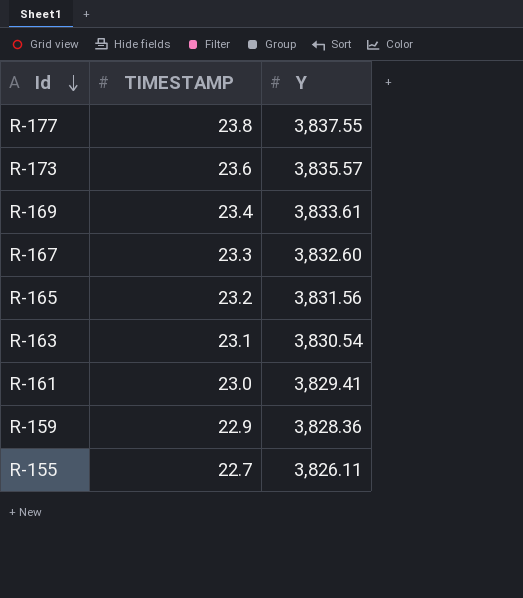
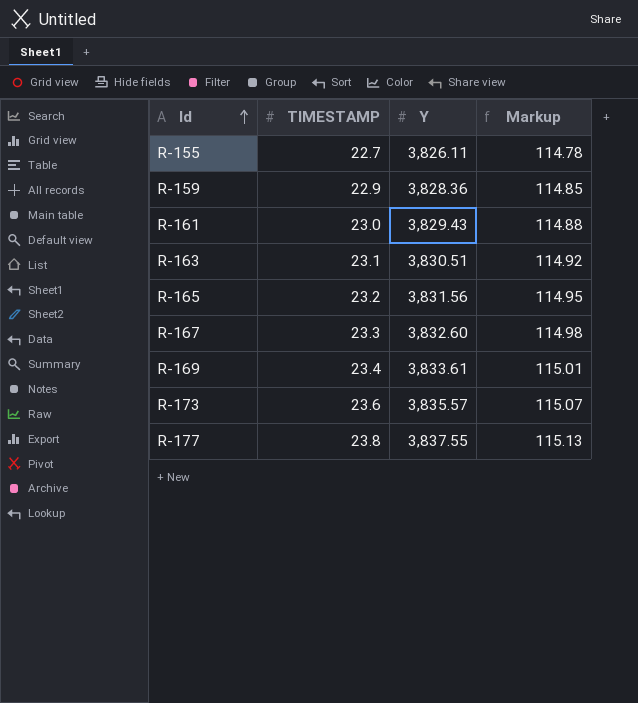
row order: Id descending -> Id ascending
column Markup | formula: none -> [Y] * 0.03
R-161 | Y: 3,829.41 -> 3,829.43
R-163 | Y: 3,830.54 -> 3,830.51

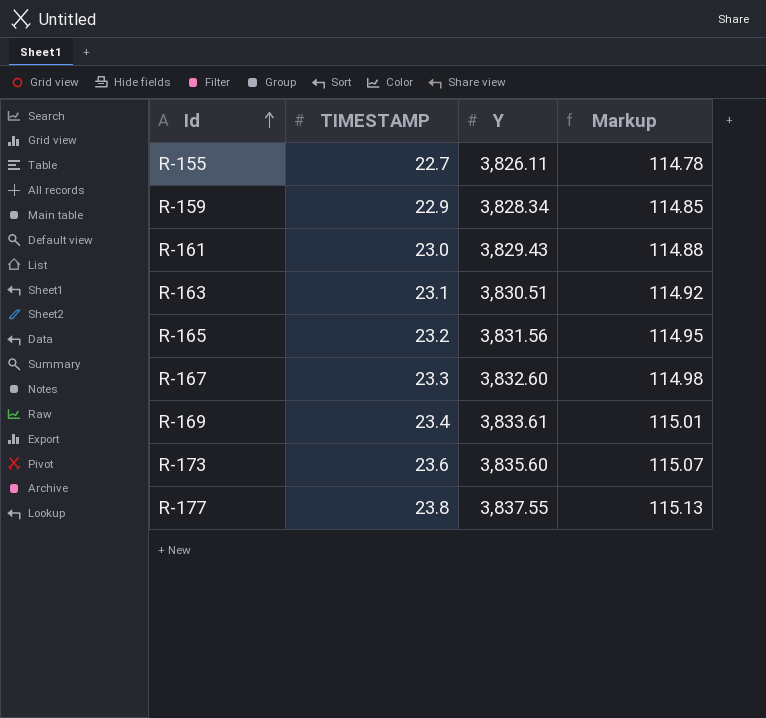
R-159 | Y: 3,828.36 -> 3,828.34
R-173 | Y: 3,835.57 -> 3,835.60

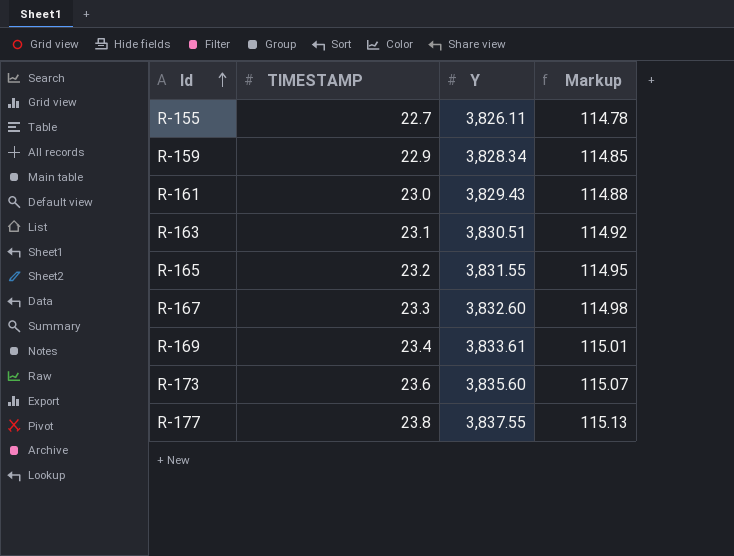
R-165 | Y: 3,831.56 -> 3,831.55

